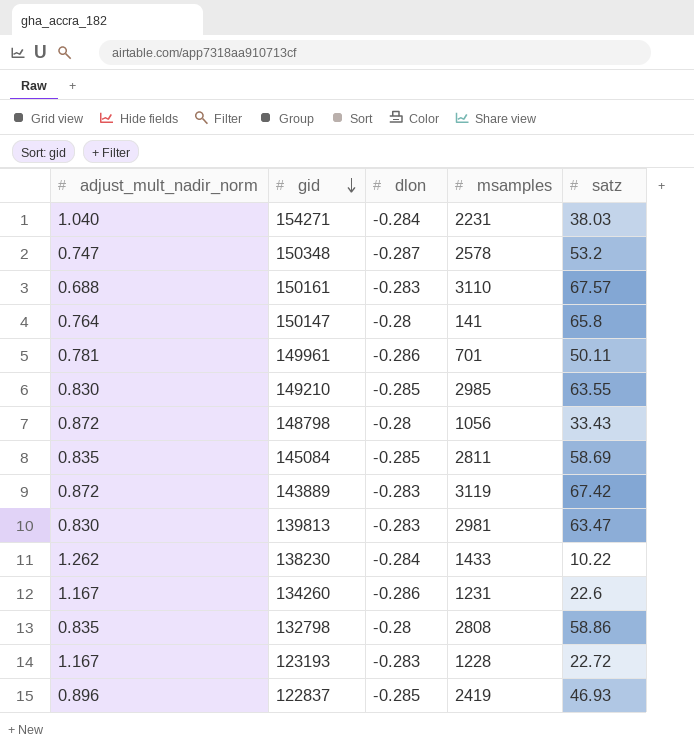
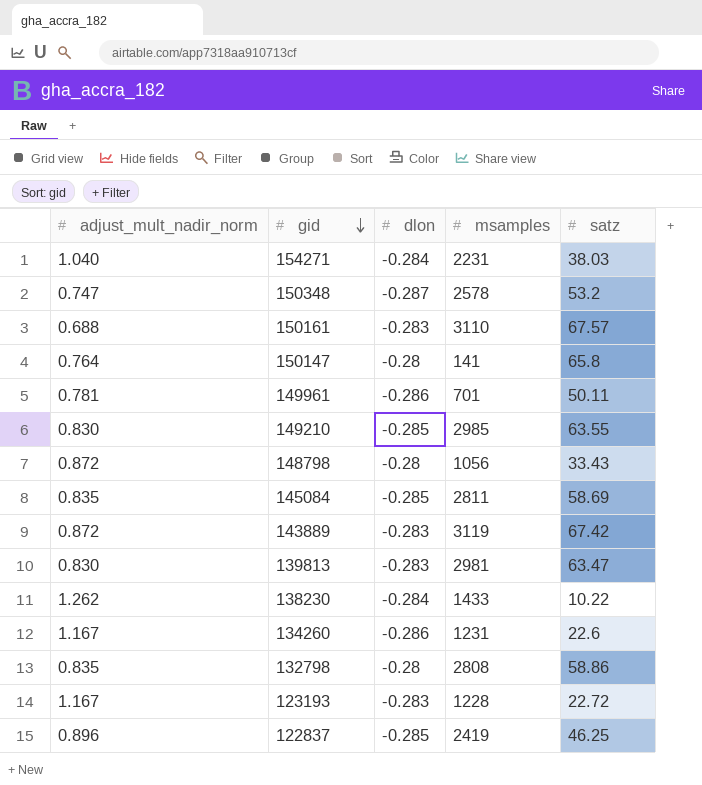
122837 | satz: 46.93 -> 46.25

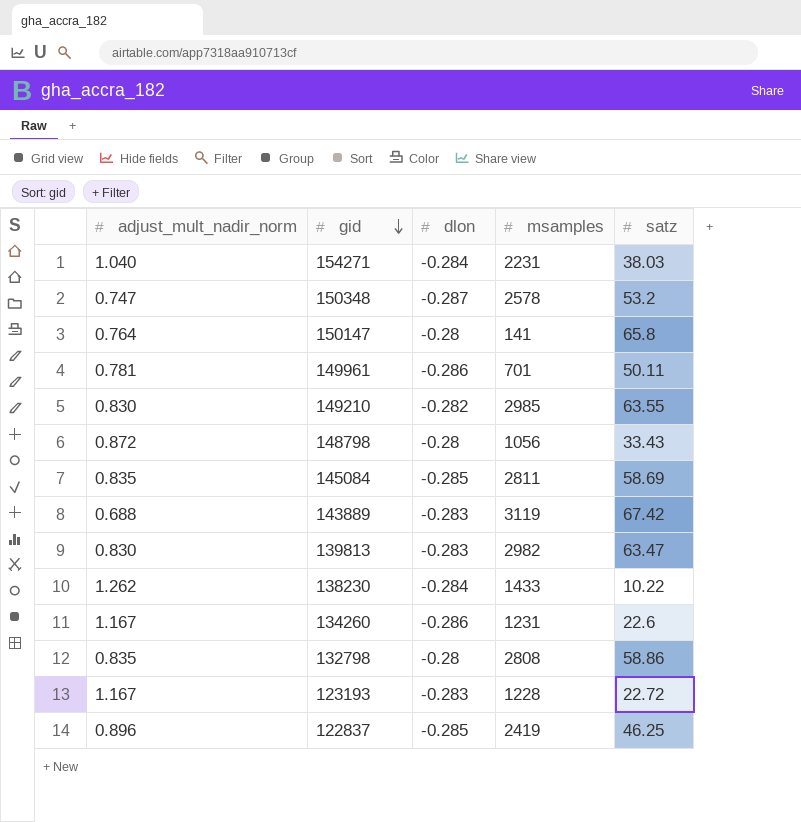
row 150161: 0.688 | -0.283 | 3110 | 67.57 -> none
149210 | dlon: -0.285 -> -0.282
143889 | adjust_mult_nadir_norm: 0.872 -> 0.688
139813 | msamples: 2981 -> 2982

